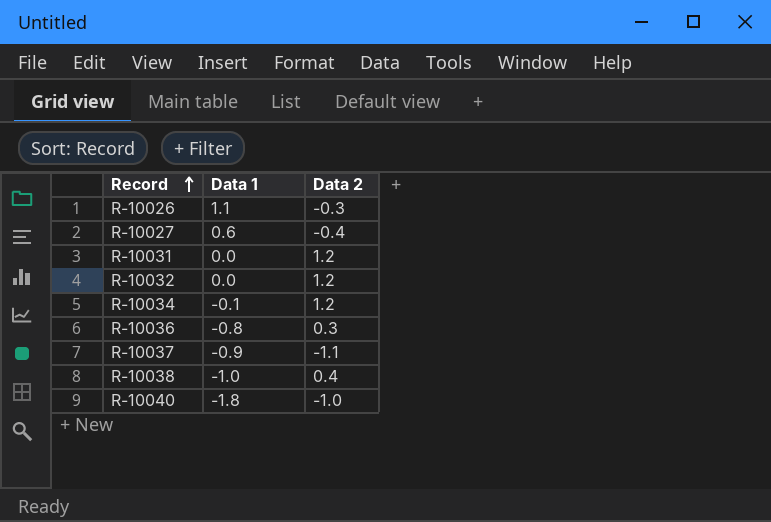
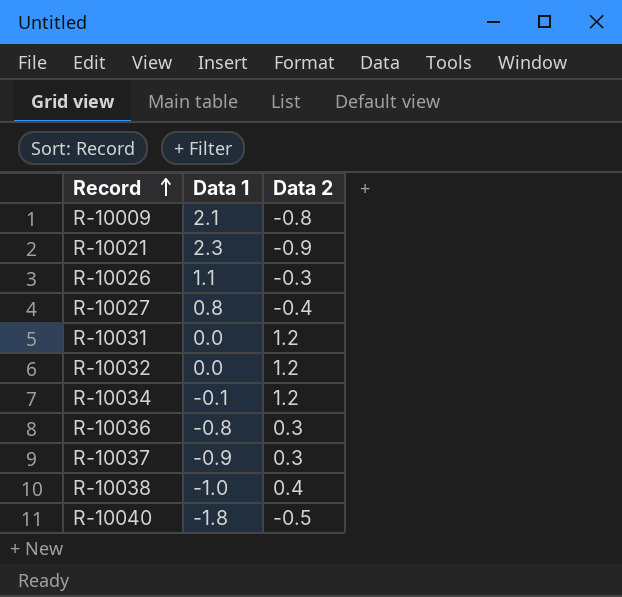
row R-10009: none -> 2.1 | -0.8
row R-10021: none -> 2.3 | -0.9
R-10027 | Data 1: 0.6 -> 0.8
R-10037 | Data 2: -1.1 -> 0.3
R-10040 | Data 2: -1.0 -> -0.5

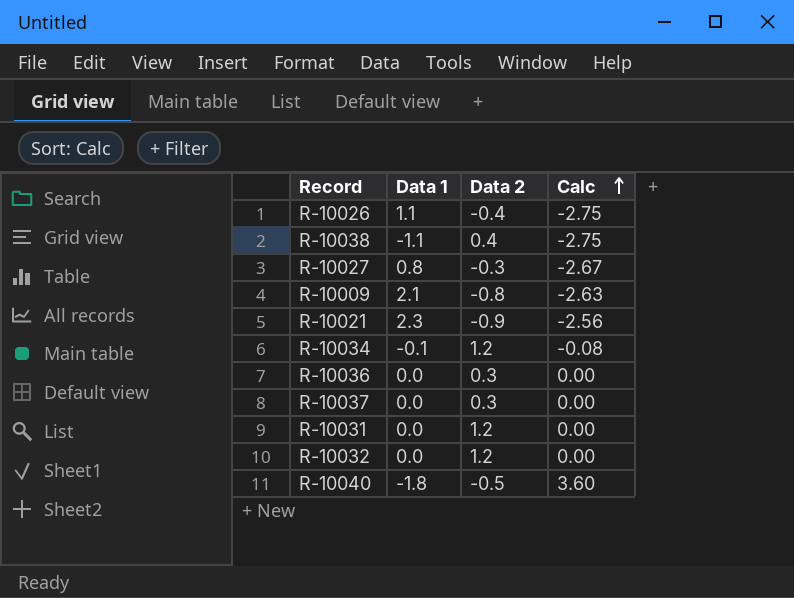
row order: Record ascending -> Calc ascending
column Calc | formula: none -> [Data 1] / [Data 2]
R-10026 | Data 2: -0.3 -> -0.4
R-10038 | Data 1: -1.0 -> -1.1
R-10027 | Data 2: -0.4 -> -0.3
R-10036 | Data 1: -0.8 -> 0.0
R-10037 | Data 1: -0.9 -> 0.0

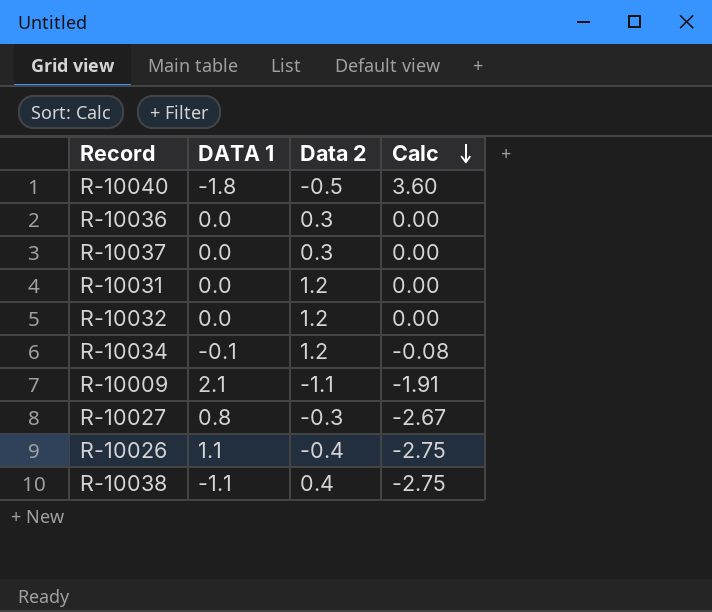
row order: Calc ascending -> Calc descending
column name: Data 1 -> DATA 1
row R-10021: 2.3 | -0.9 | -2.56 -> none
R-10009 | Data 2: -0.8 -> -1.1
R-10009 | Calc: -2.63 -> -1.91

